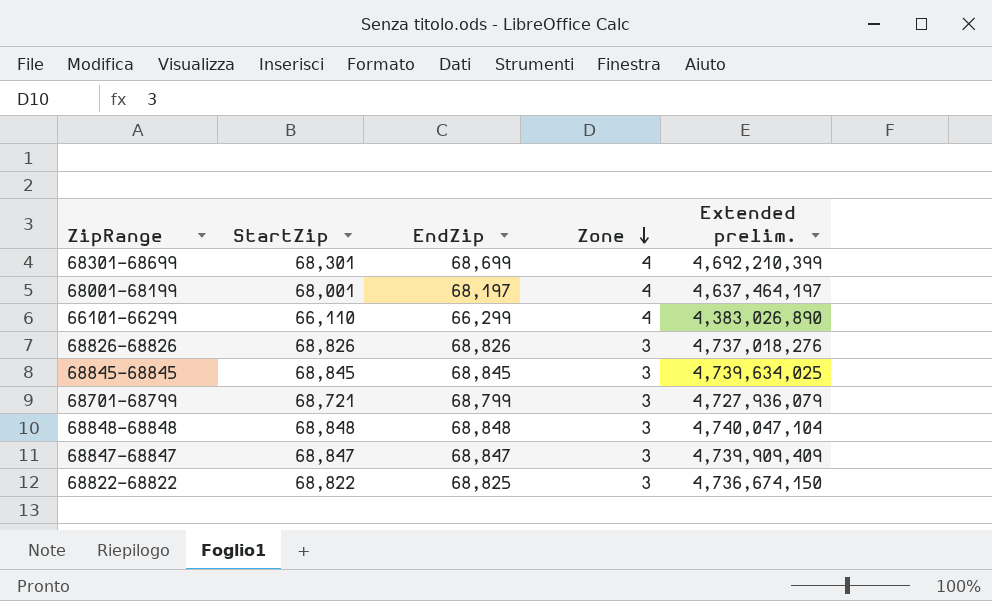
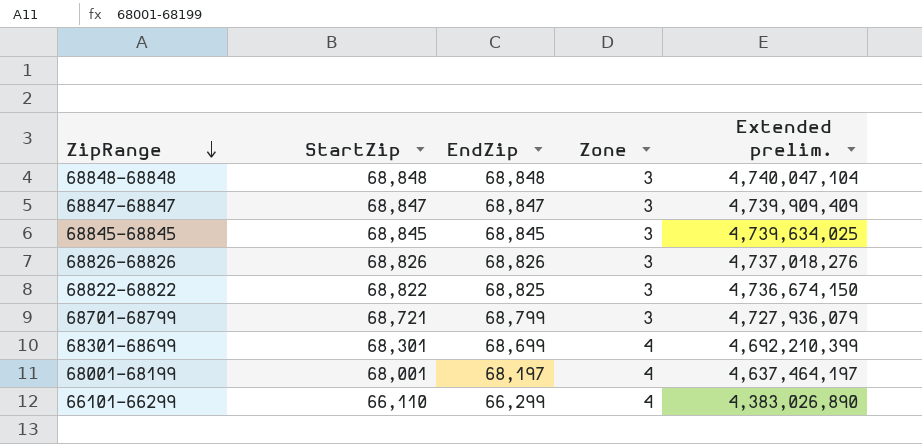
row order: Zone descending -> ZipRange descending

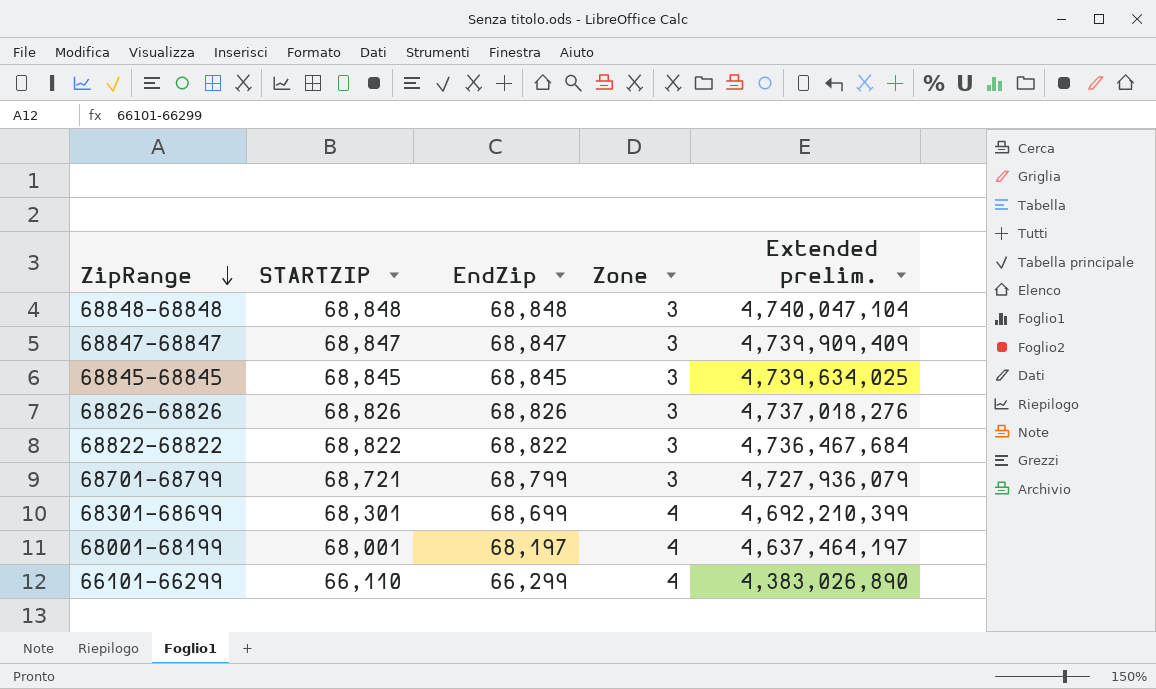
column name: StartZip -> STARTZIP
68822-68822 | EndZip: 68,825 -> 68,822
68822-68822 | Extended prelim.: 4,736,674,150 -> 4,736,467,684

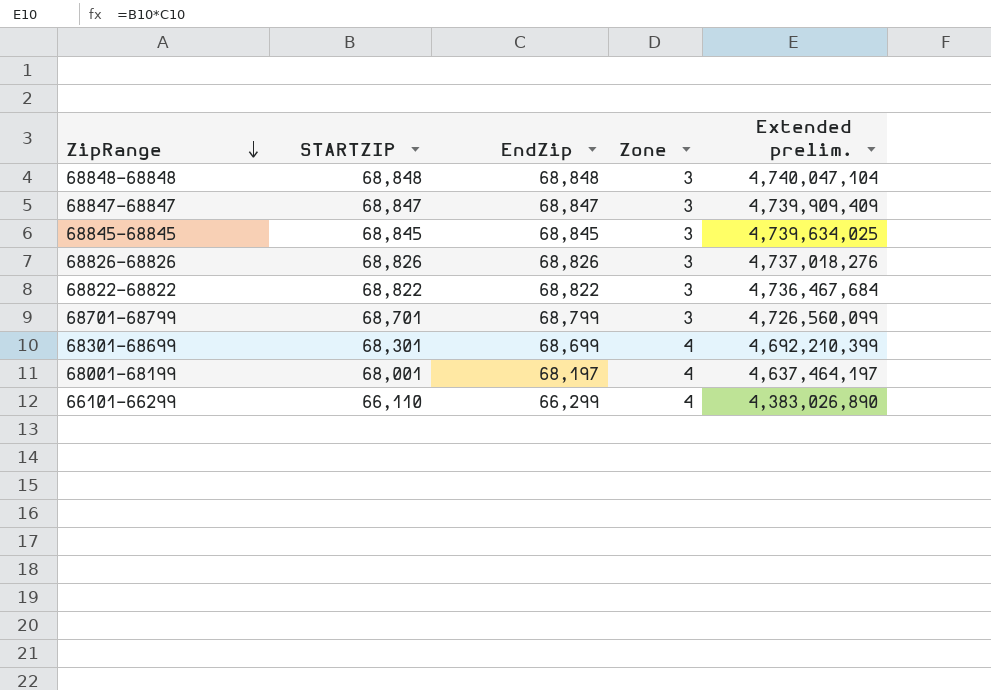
68701-68799 | STARTZIP: 68,721 -> 68,701
68701-68799 | Extended prelim.: 4,727,936,079 -> 4,726,560,099

